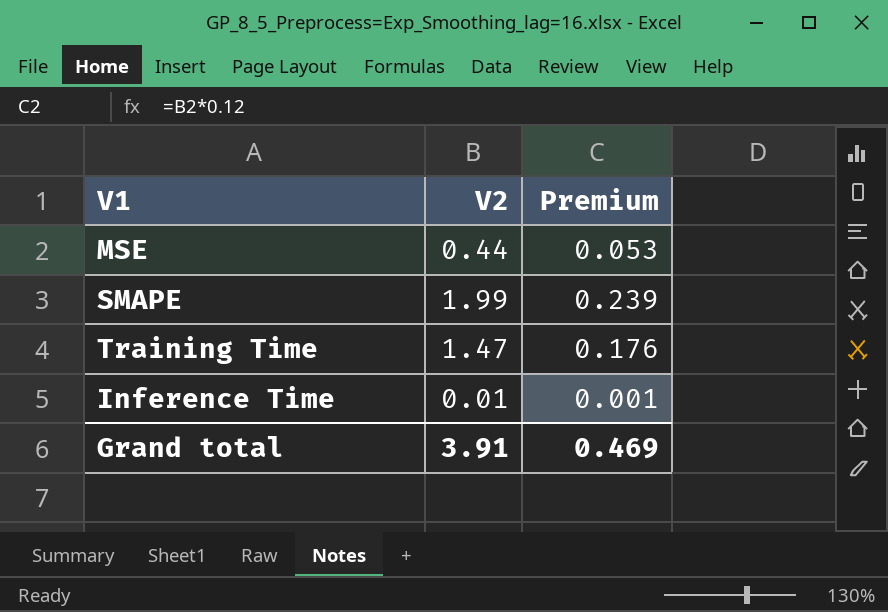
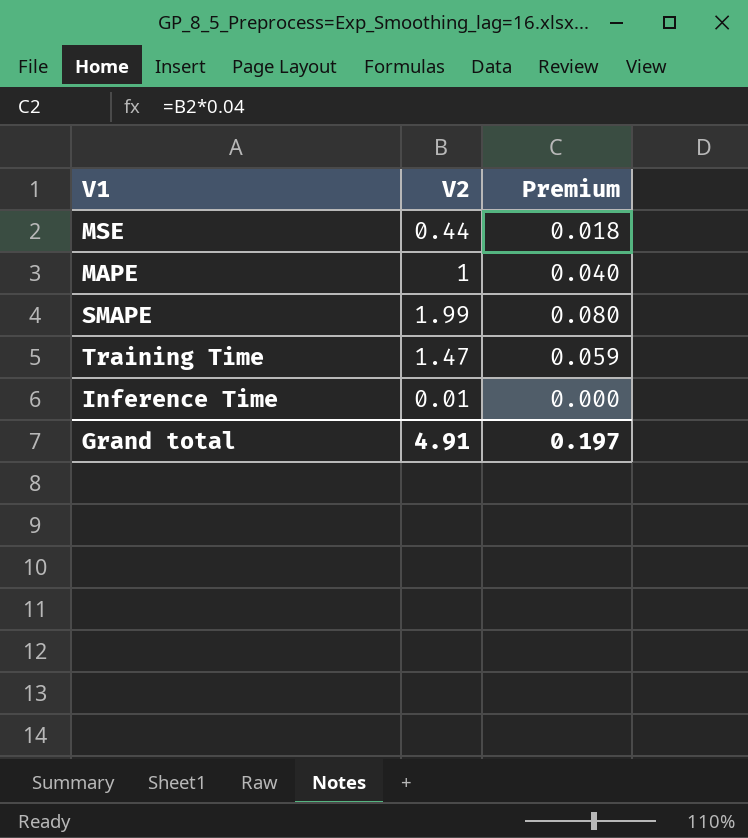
column Premium | formula: [V2] * 0.12 -> [V2] * 0.04
row MAPE: none -> 1 | 0.040
Grand total | V2: 3.91 -> 4.91
Grand total | Premium: 0.469 -> 0.197

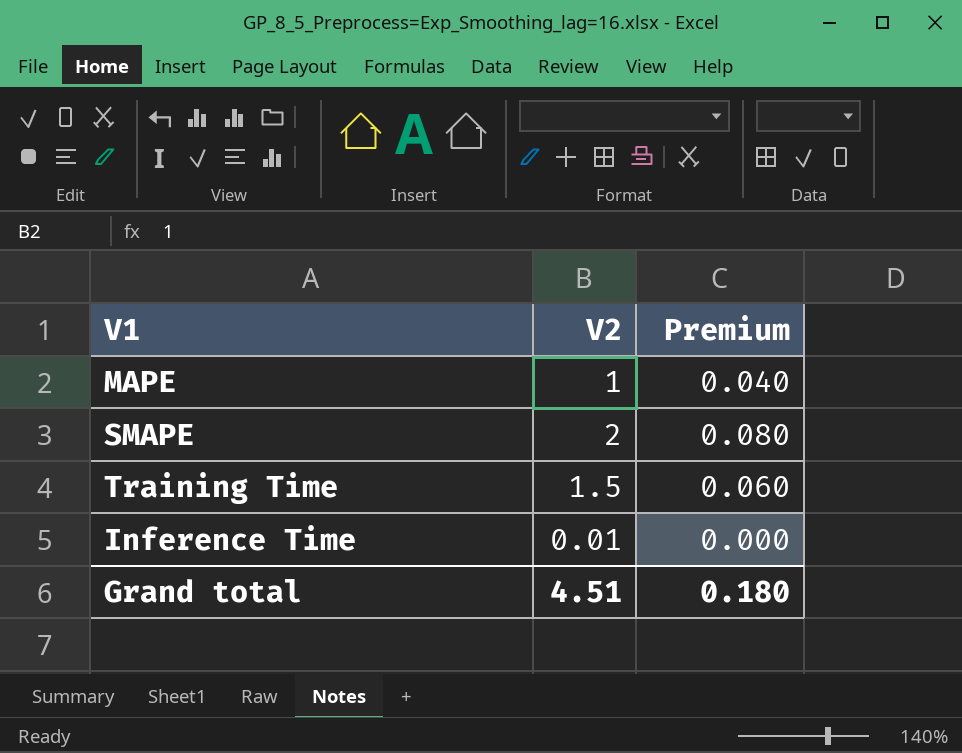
row MSE: 0.44 | 0.018 -> none
SMAPE | V2: 1.99 -> 2
Training Time | V2: 1.47 -> 1.5
Training Time | Premium: 0.059 -> 0.060
Grand total | V2: 4.91 -> 4.51
Grand total | Premium: 0.197 -> 0.180

